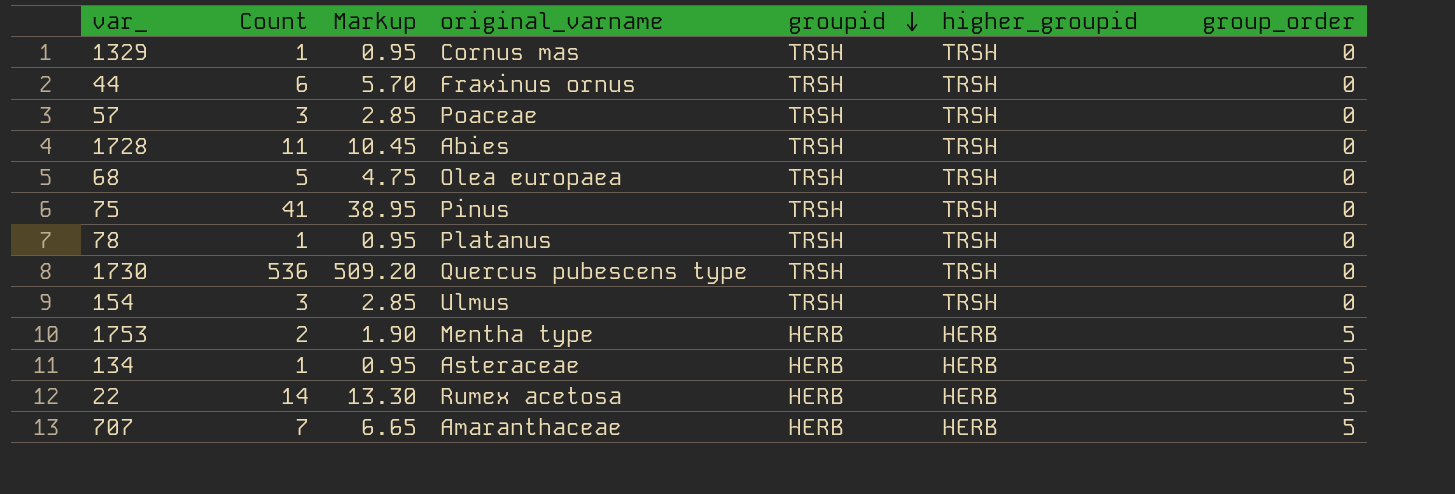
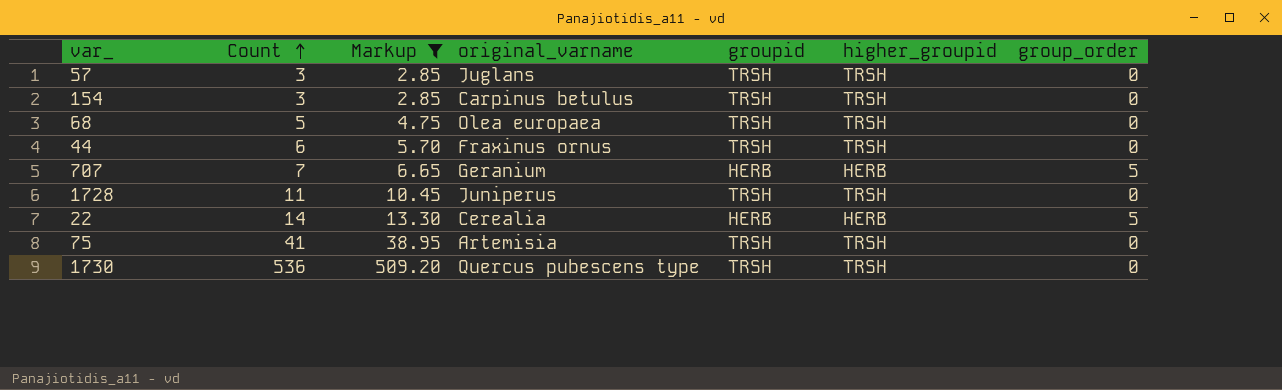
filter: none -> Markup >= 2.85
row order: groupid descending -> Count ascending
57 | original_varname: Poaceae -> Juglans
154 | original_varname: Ulmus -> Carpinus betulus
707 | original_varname: Amaranthaceae -> Geranium
1728 | original_varname: Abies -> Juniperus
22 | original_varname: Rumex acetosa -> Cerealia
75 | original_varname: Pinus -> Artemisia

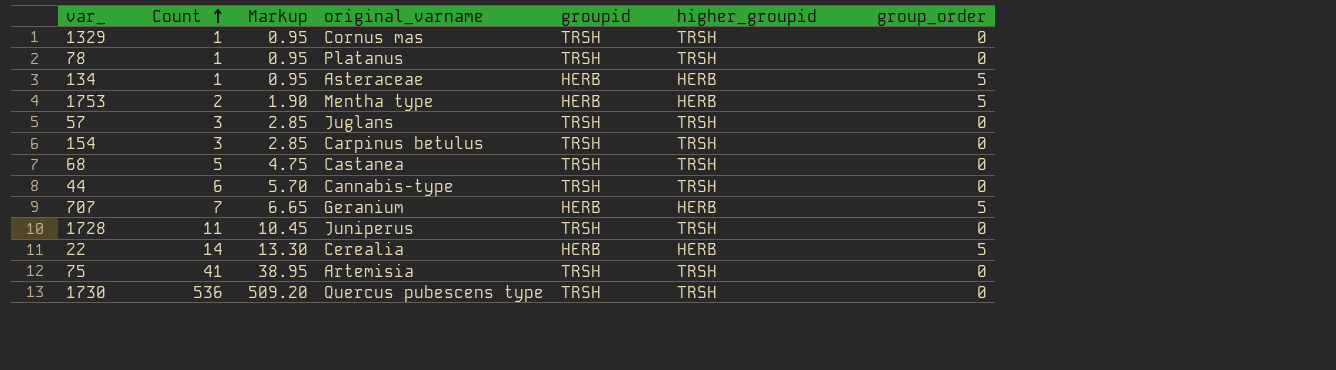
filter: Markup >= 2.85 -> none
68 | original_varname: Olea europaea -> Castanea
44 | original_varname: Fraxinus ornus -> Cannabis-type

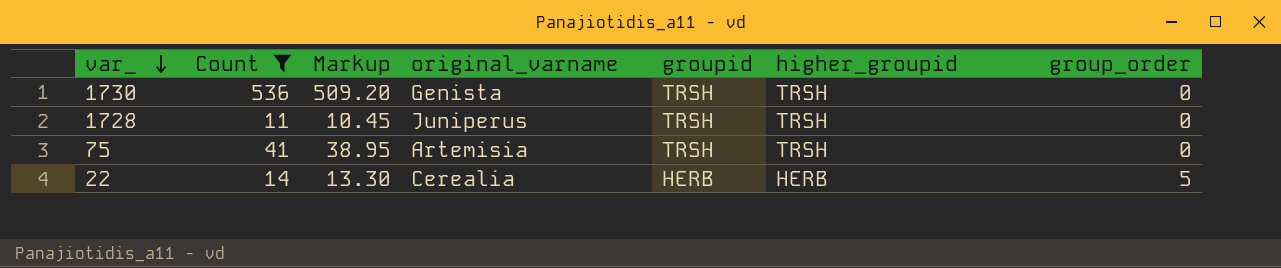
filter: none -> Count >= 11
row order: Count ascending -> var_ descending
1730 | original_varname: Quercus pubescens type -> Genista

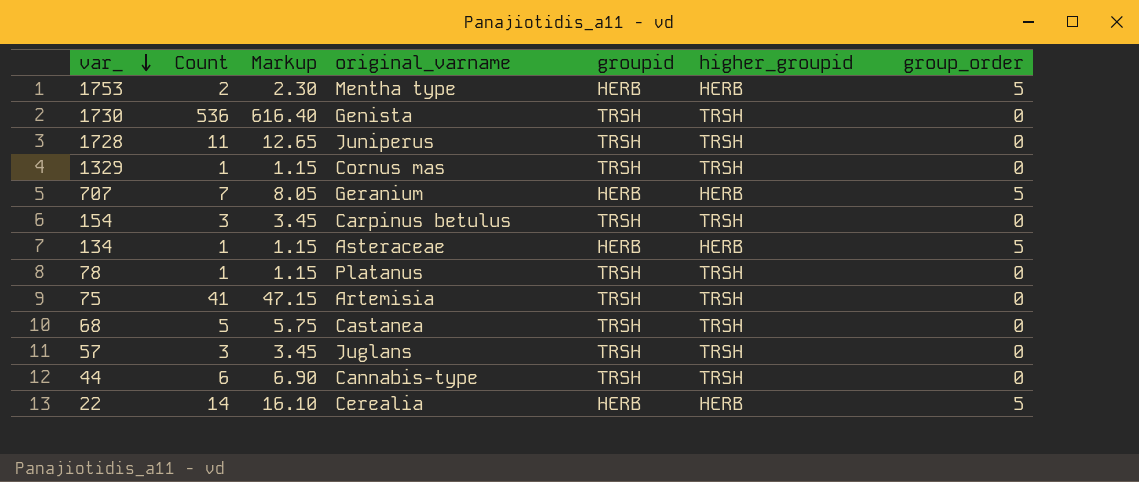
filter: Count >= 11 -> none
column Markup | formula: [Count] * 0.95 -> [Count] * 1.15

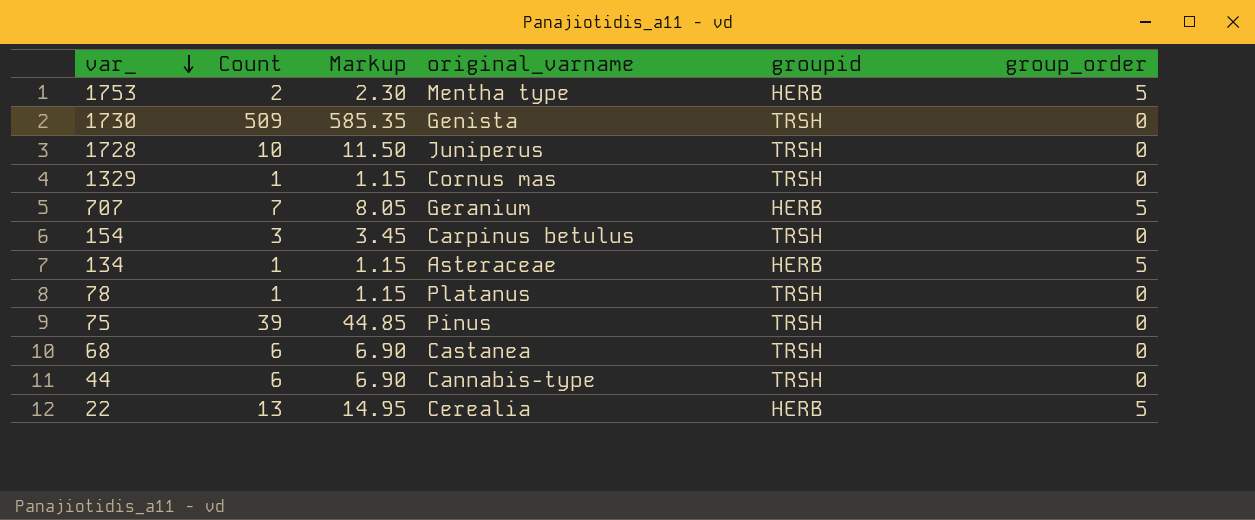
column higher_groupid | position: 6 -> none
row 57: 3 | 3.45 | Juglans | TRSH | TRSH | 0 -> none
1730 | Count: 536 -> 509
1730 | Markup: 616.40 -> 585.35
1728 | Count: 11 -> 10
1728 | Markup: 12.65 -> 11.50
75 | Count: 41 -> 39
75 | Markup: 47.15 -> 44.85
75 | original_varname: Artemisia -> Pinus
68 | Count: 5 -> 6
68 | Markup: 5.75 -> 6.90
22 | Count: 14 -> 13
22 | Markup: 16.10 -> 14.95

